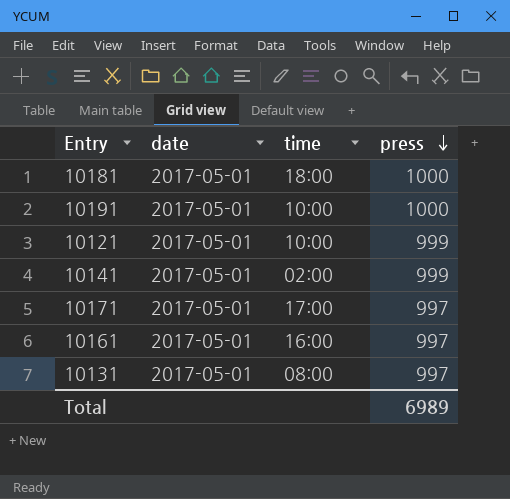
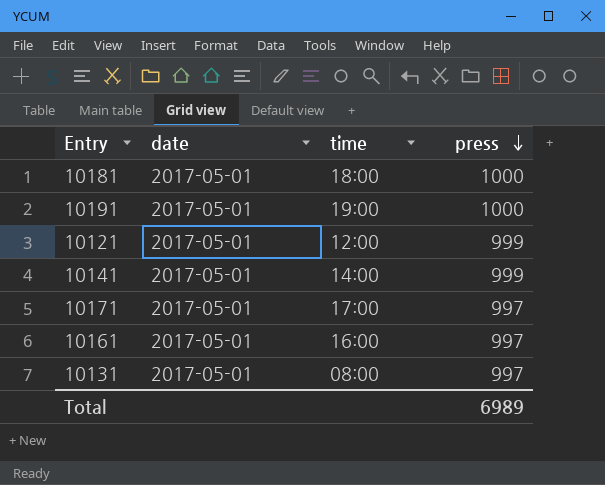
10191 | time: 10:00 -> 19:00
10121 | time: 10:00 -> 12:00
10141 | time: 02:00 -> 14:00

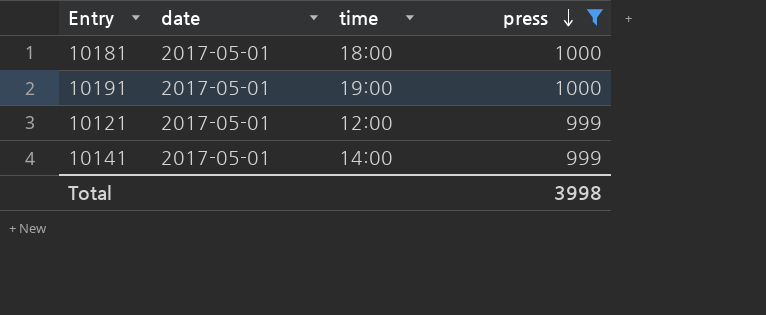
filter: none -> press != 997
Total | press: 6989 -> 3998

